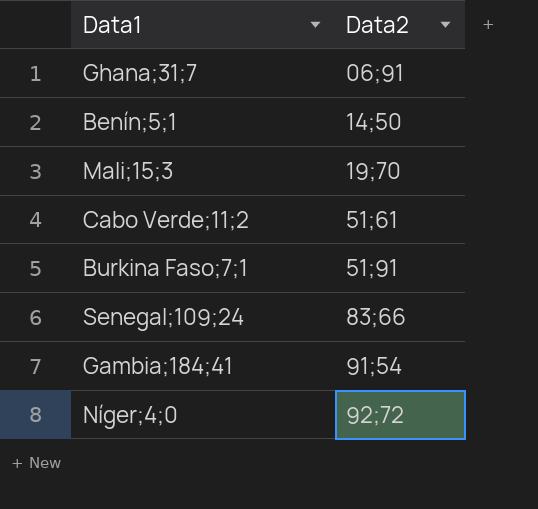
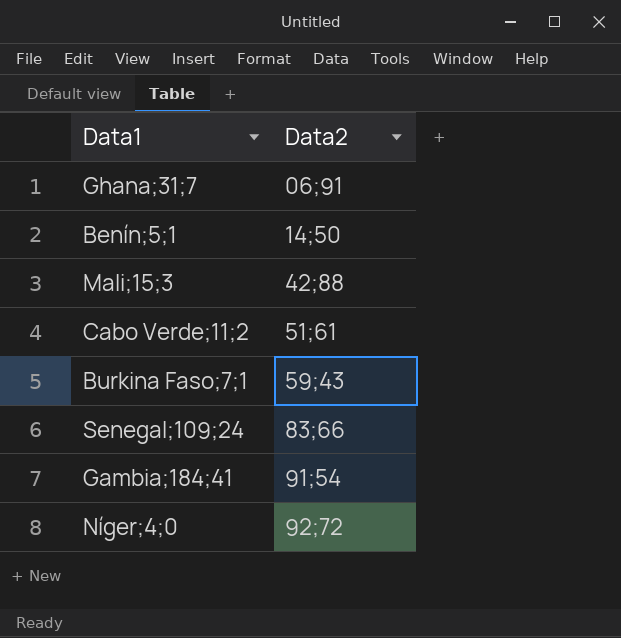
Mali;15;3 | Data2: 19;70 -> 42;88
Burkina Faso;7;1 | Data2: 51;91 -> 59;43

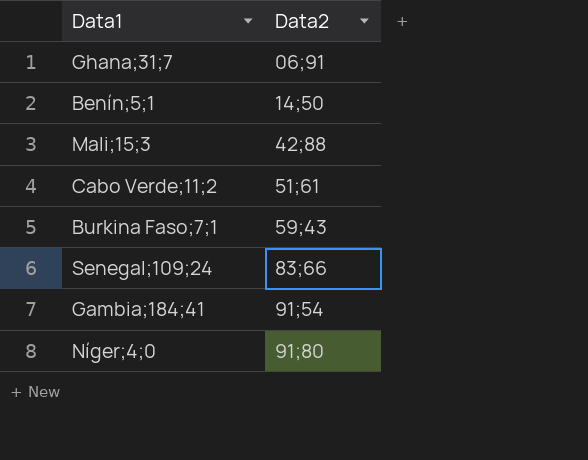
Níger;4;0 | Data2: 92;72 -> 91;80

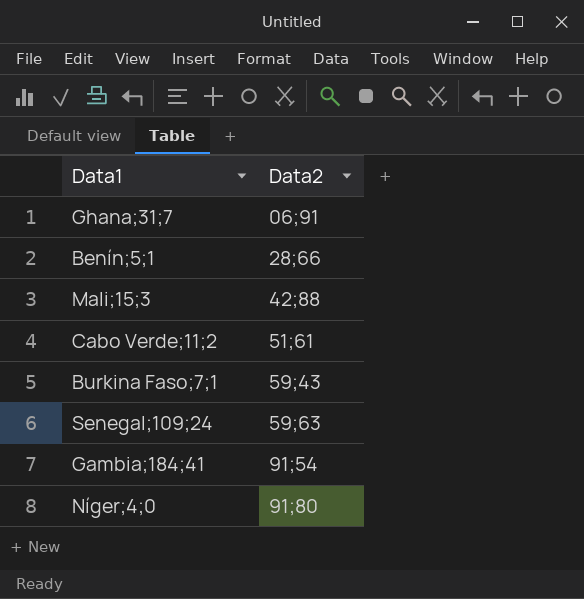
Benín;5;1 | Data2: 14;50 -> 28;66
Senegal;109;24 | Data2: 83;66 -> 59;63

